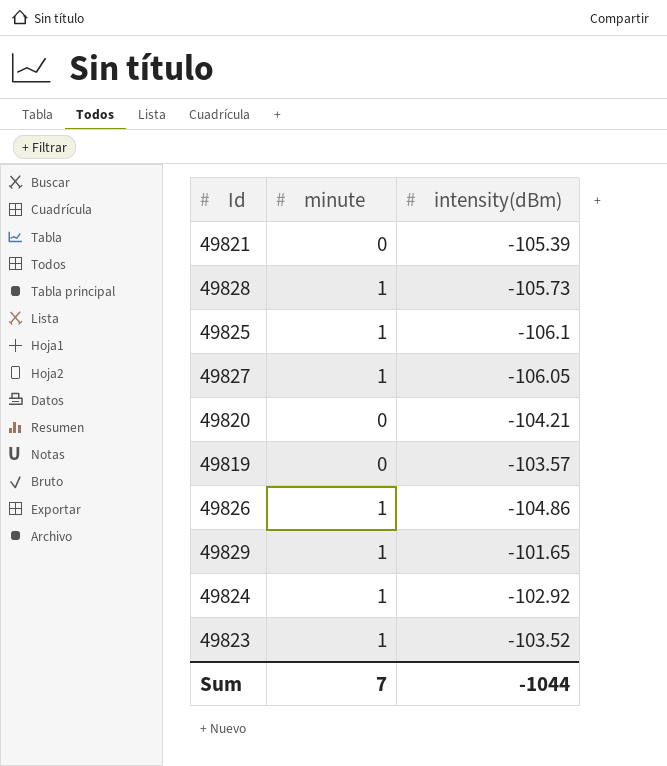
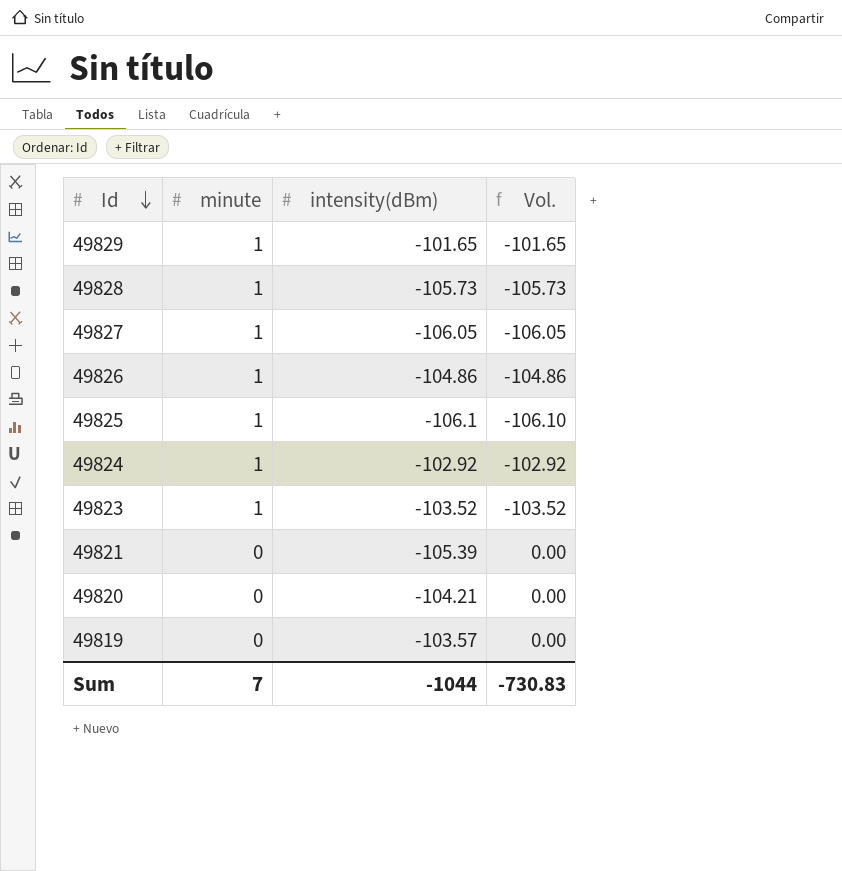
row order: none -> Id descending
column Vol. | formula: none -> [minute] * [intensity(dBm)]

